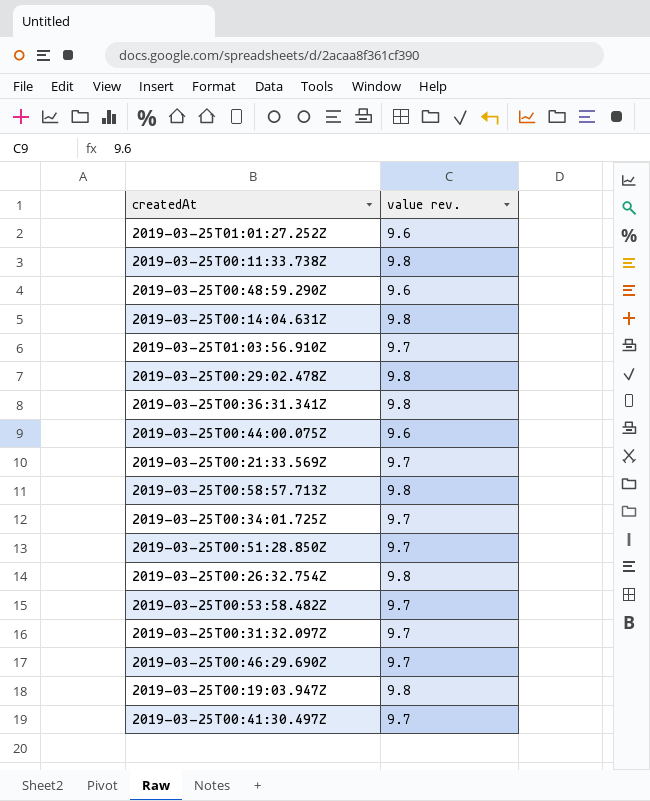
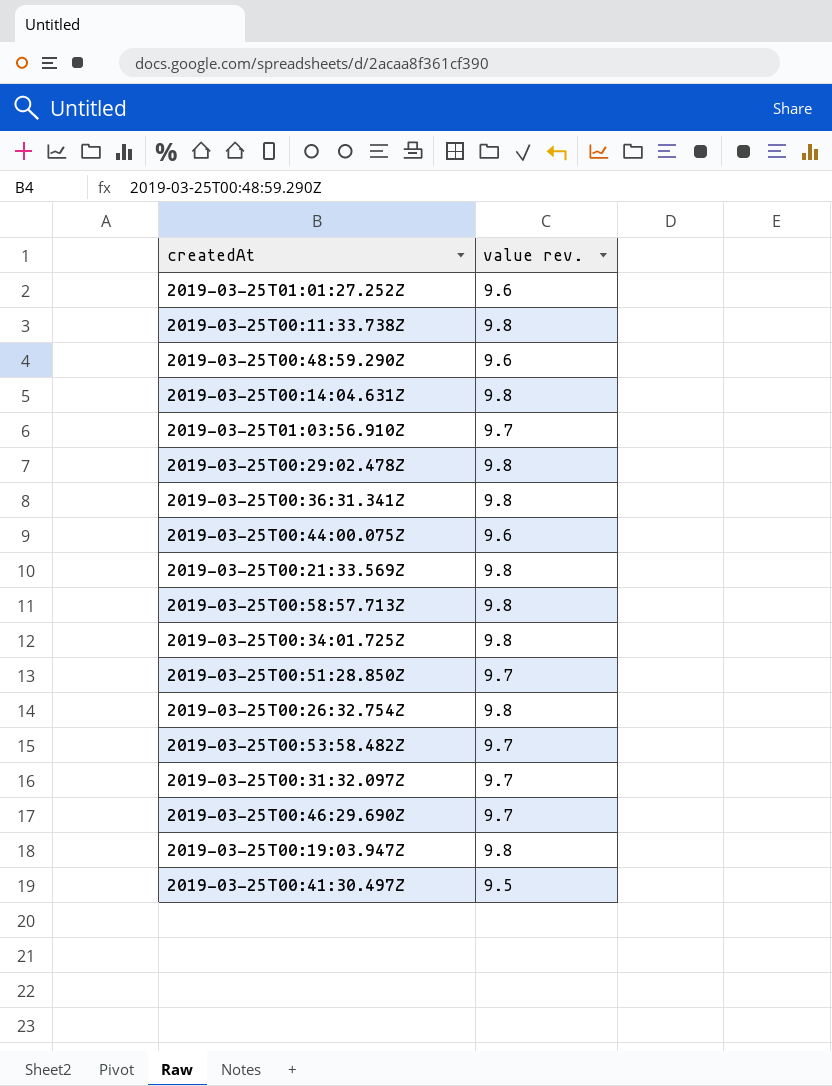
2019-03-25T00:21:33.569Z | value rev.: 9.7 -> 9.8
2019-03-25T00:34:01.725Z | value rev.: 9.7 -> 9.8
2019-03-25T00:41:30.497Z | value rev.: 9.7 -> 9.5

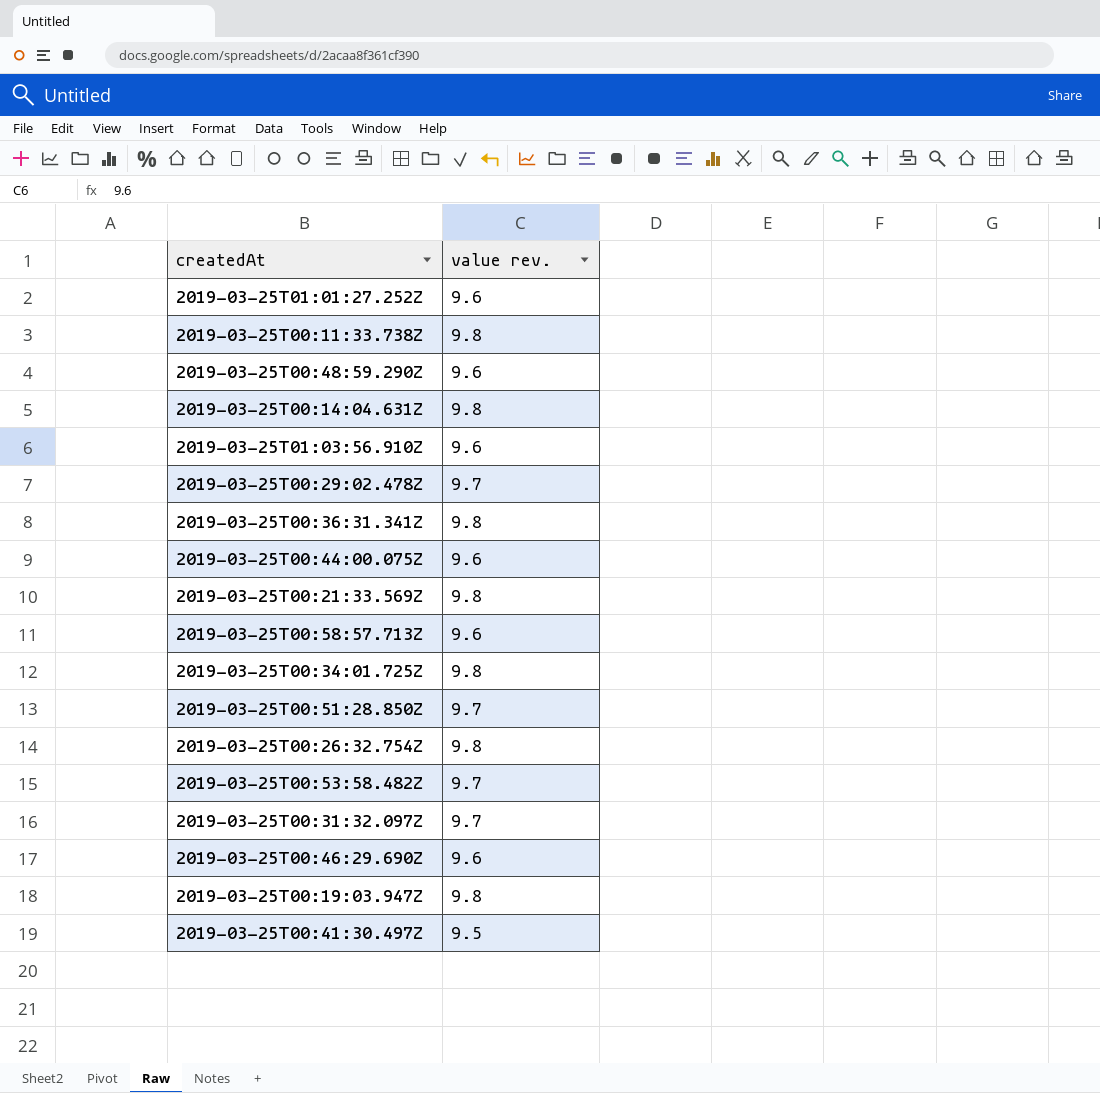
2019-03-25T01:03:56.910Z | value rev.: 9.7 -> 9.6
2019-03-25T00:29:02.478Z | value rev.: 9.8 -> 9.7
2019-03-25T00:58:57.713Z | value rev.: 9.8 -> 9.6
2019-03-25T00:46:29.690Z | value rev.: 9.7 -> 9.6

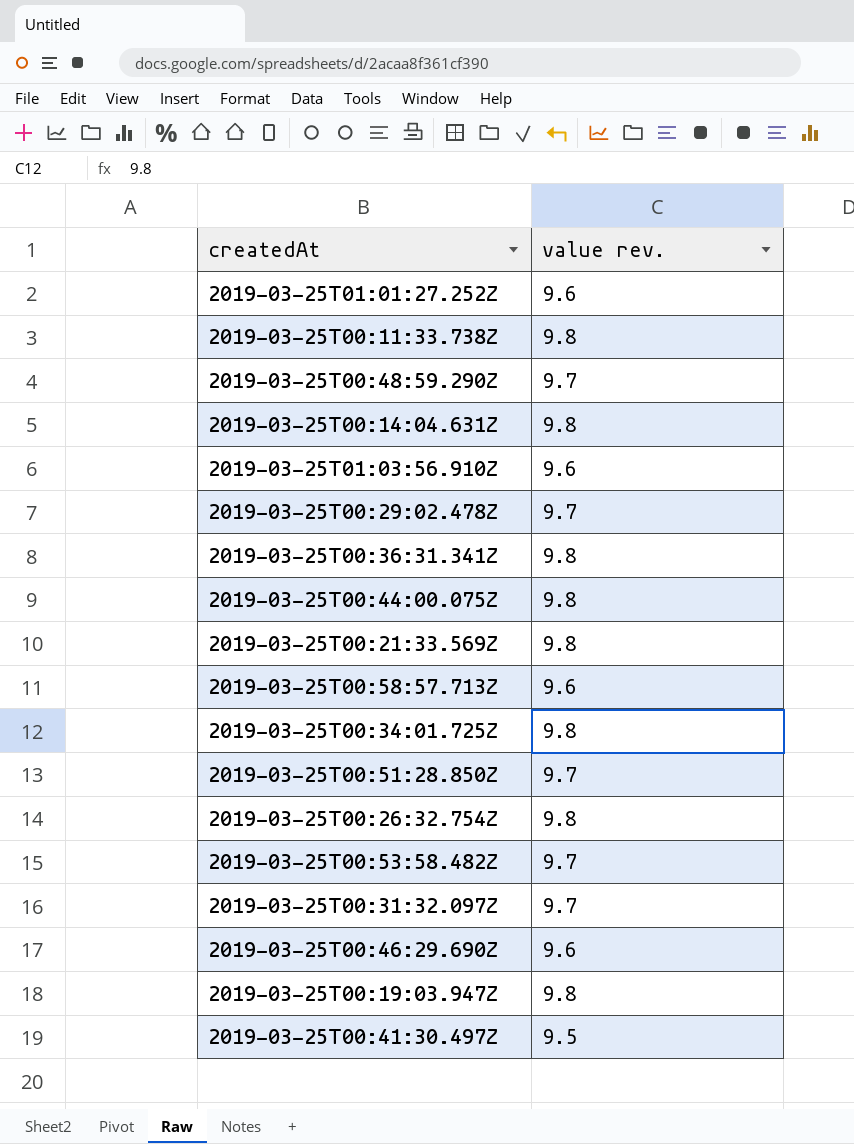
2019-03-25T00:48:59.290Z | value rev.: 9.6 -> 9.7
2019-03-25T00:44:00.075Z | value rev.: 9.6 -> 9.8

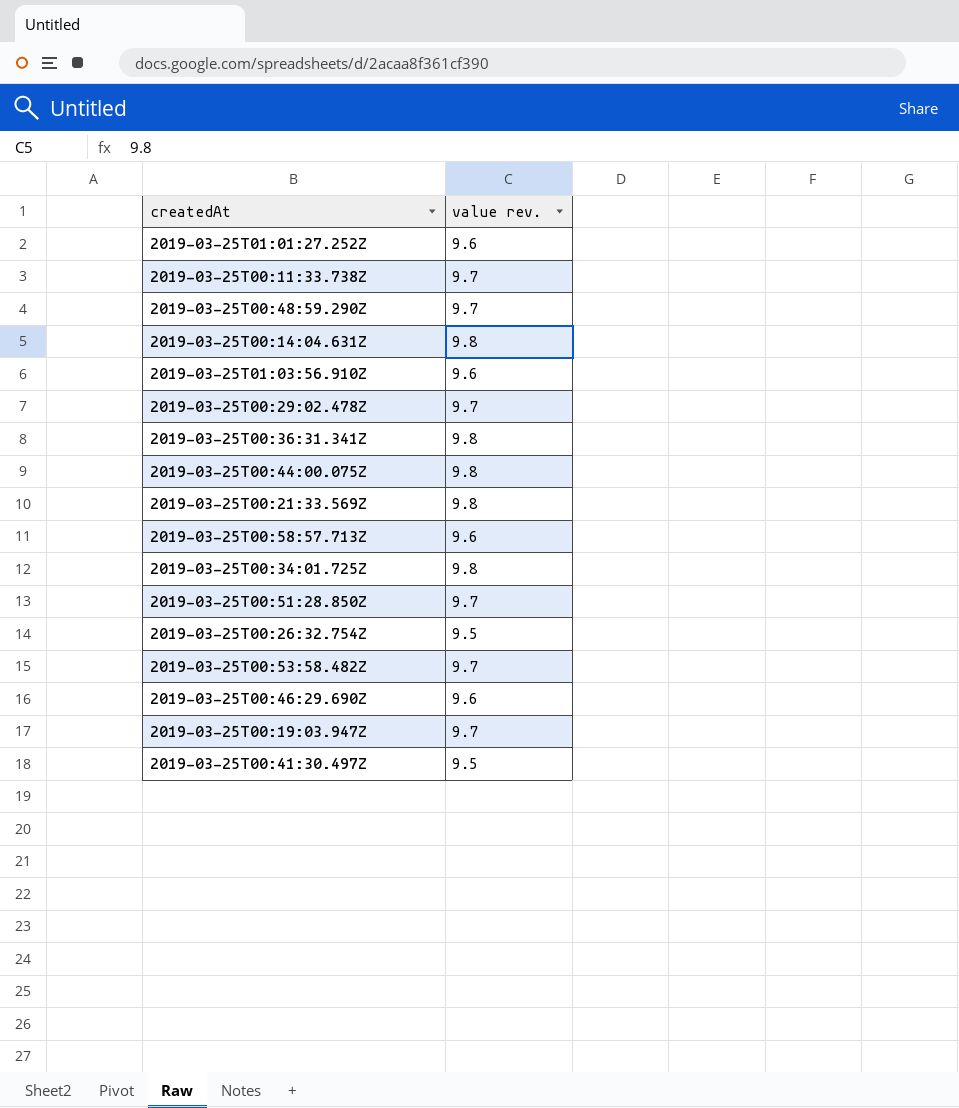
row 2019-03-25T00:31:32.097Z: 9.7 -> none
2019-03-25T00:11:33.738Z | value rev.: 9.8 -> 9.7
2019-03-25T00:26:32.754Z | value rev.: 9.8 -> 9.5
2019-03-25T00:19:03.947Z | value rev.: 9.8 -> 9.7

